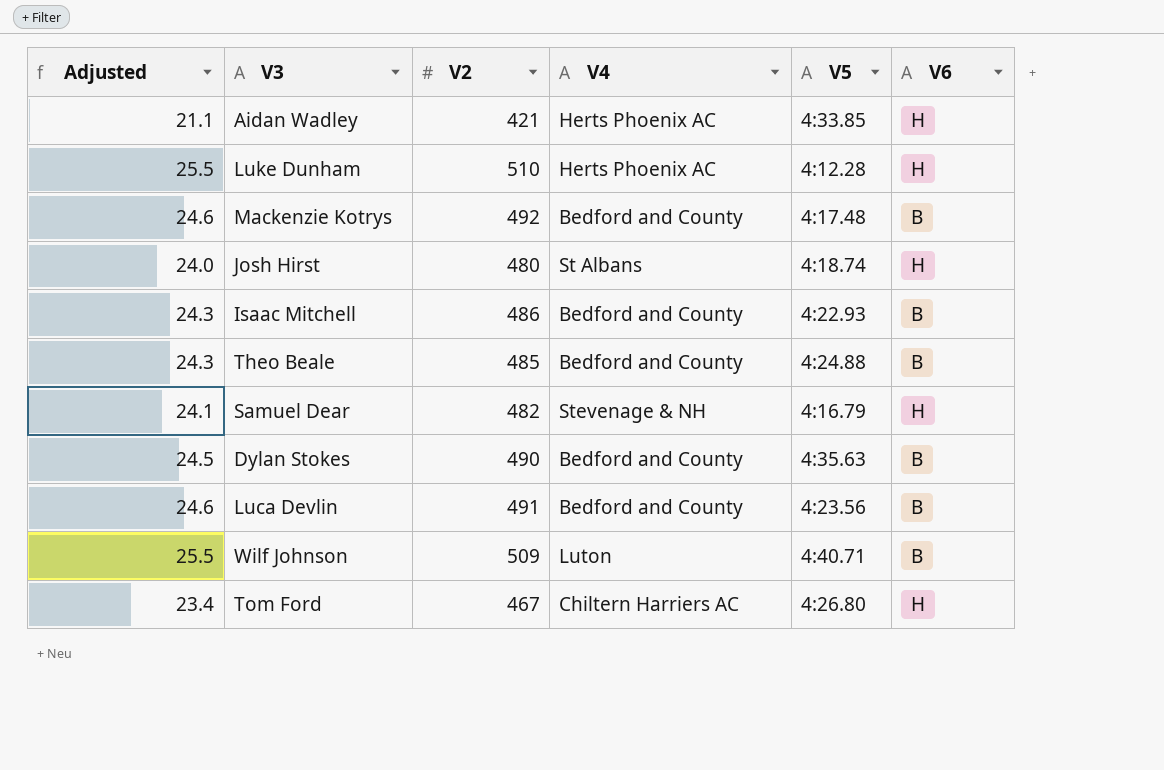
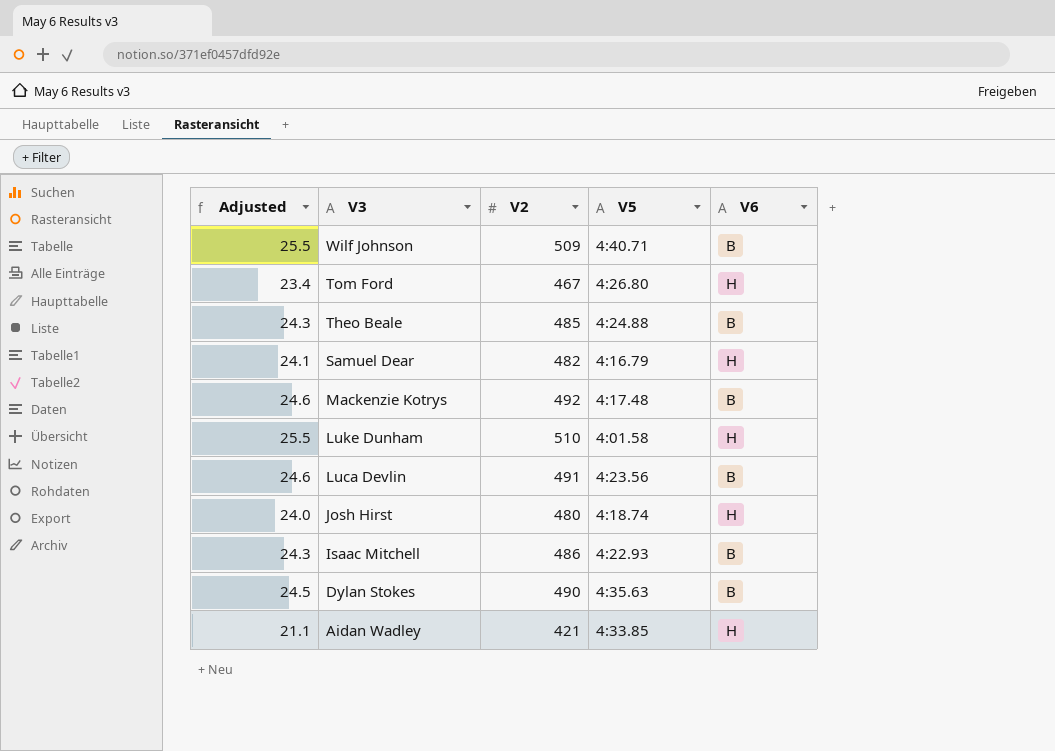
row order: none -> V3 descending
column V4 | position: 4 -> none
Luke Dunham | V5: 4:12.28 -> 4:01.58

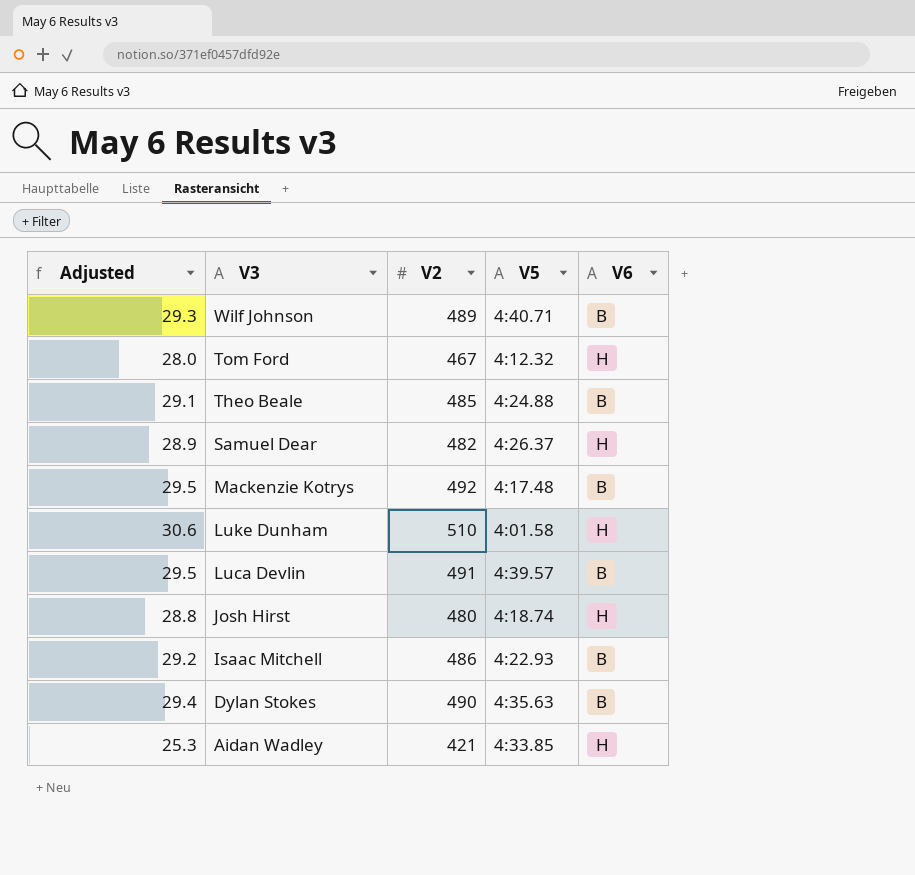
column Adjusted | formula: [V2] * 0.05 -> [V2] * 0.06
Wilf Johnson | V2: 509 -> 489
Tom Ford | V5: 4:26.80 -> 4:12.32
Samuel Dear | V5: 4:16.79 -> 4:26.37
Luca Devlin | V5: 4:23.56 -> 4:39.57

